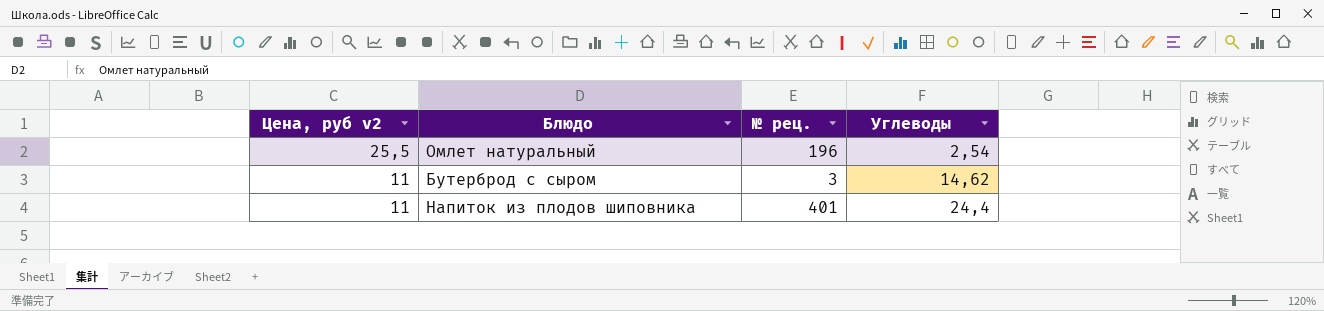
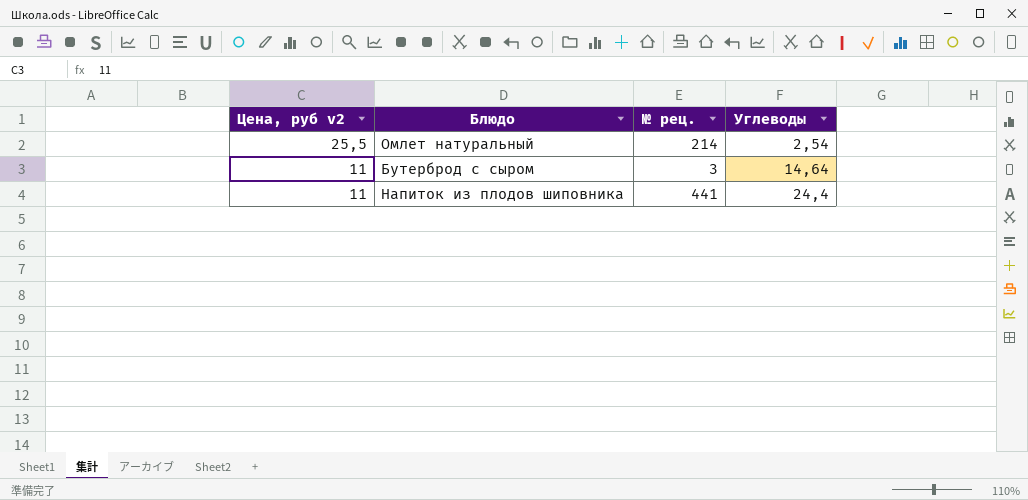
Омлет натуральный | № рец.: 196 -> 214
Бутерброд с сыром | Углеводы: 14,62 -> 14,64
Напиток из плодов шиповника | № рец.: 401 -> 441

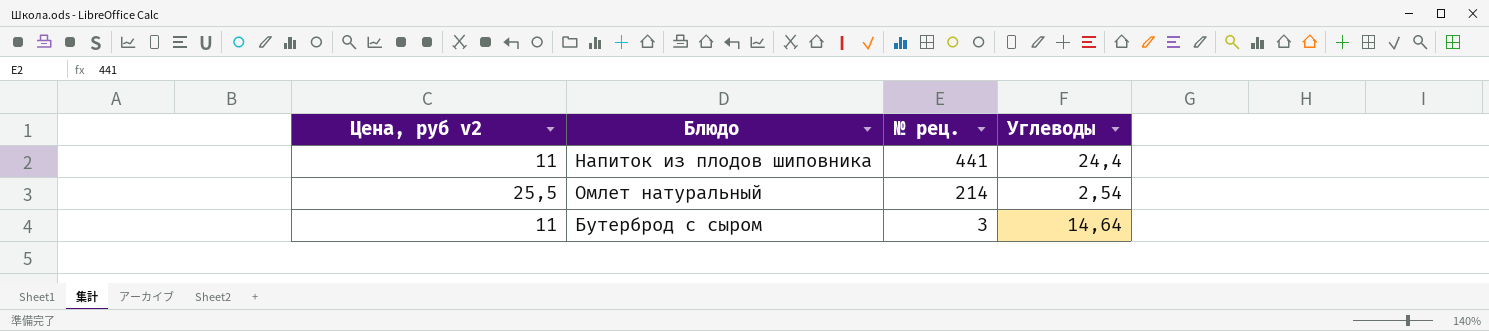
row order: Цена, руб v2 descending -> № рец. descending

